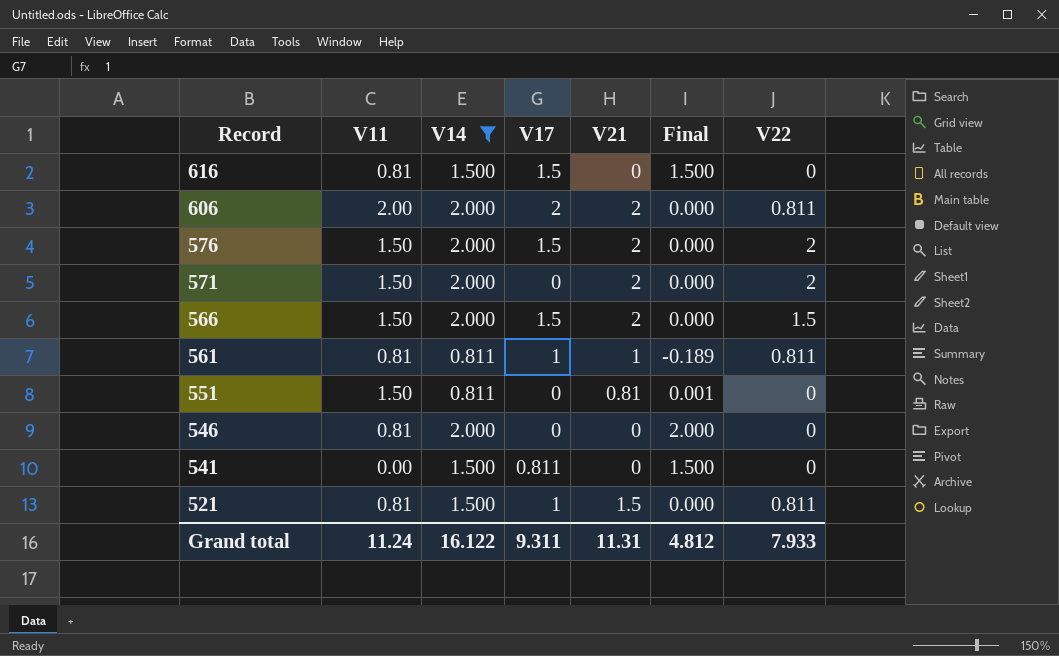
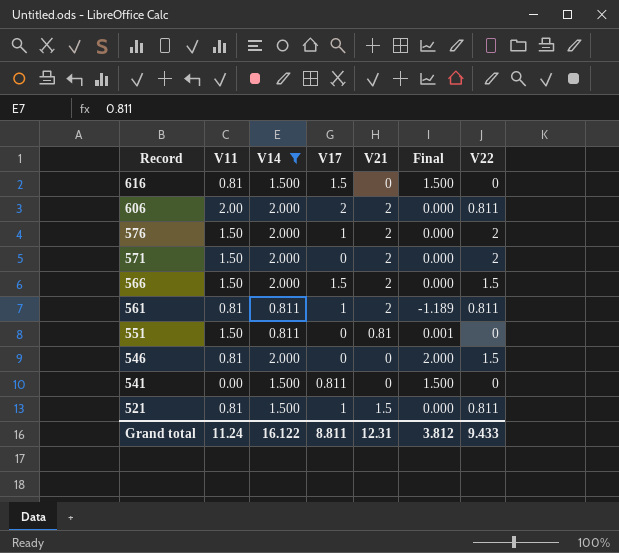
576 | V17: 1.5 -> 1
561 | V21: 1 -> 2
561 | Final: -0.189 -> -1.189
546 | V22: 0 -> 1.5
Grand total | V17: 9.311 -> 8.811
Grand total | V21: 11.31 -> 12.31
Grand total | Final: 4.812 -> 3.812
Grand total | V22: 7.933 -> 9.433

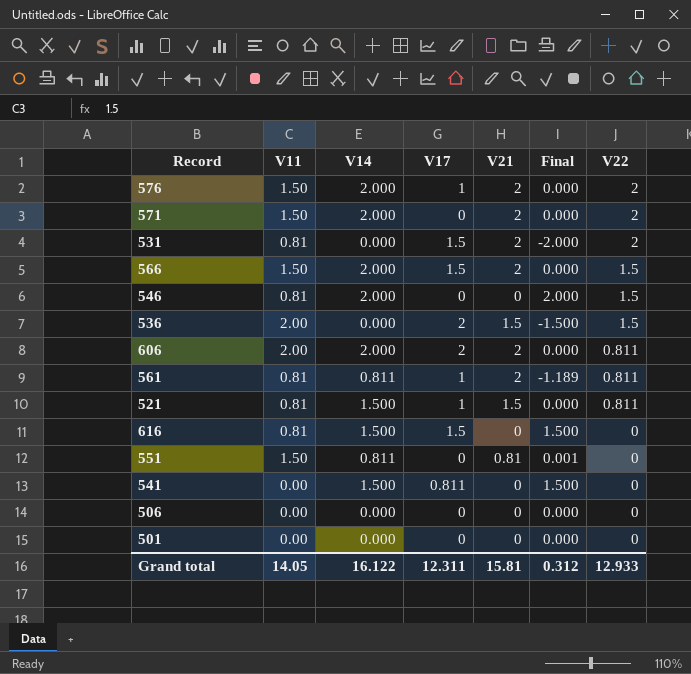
filter: V14 != 0.000 -> none
row order: Record descending -> V22 descending
Grand total | V11: 11.24 -> 14.05
Grand total | V17: 8.811 -> 12.311
Grand total | V21: 12.31 -> 15.81
Grand total | Final: 3.812 -> 0.312
Grand total | V22: 9.433 -> 12.933

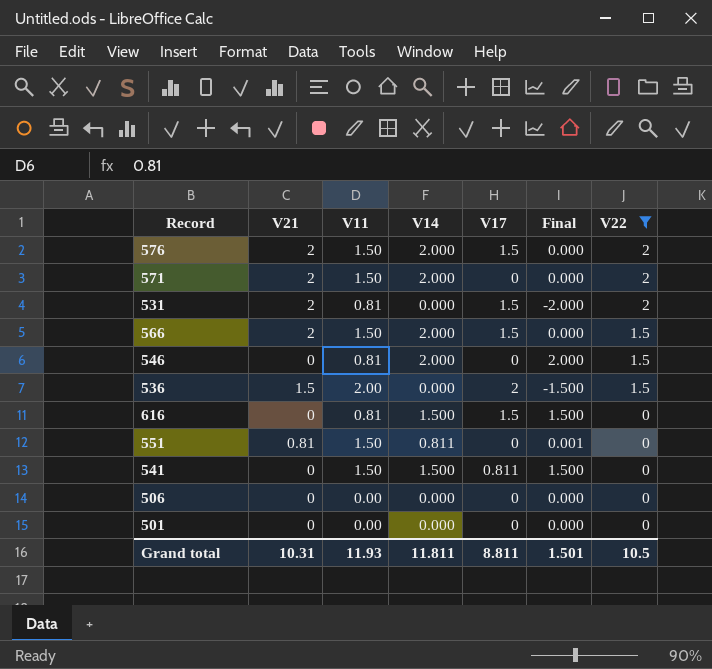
filter: none -> V22 != 0.811
column V21 | position: 5 -> 2
576 | V17: 1 -> 1.5
541 | V11: 0.00 -> 1.50
Grand total | V21: 15.81 -> 10.31
Grand total | V11: 14.05 -> 11.93
Grand total | V14: 16.122 -> 11.811
Grand total | V17: 12.311 -> 8.811
Grand total | Final: 0.312 -> 1.501
Grand total | V22: 12.933 -> 10.5

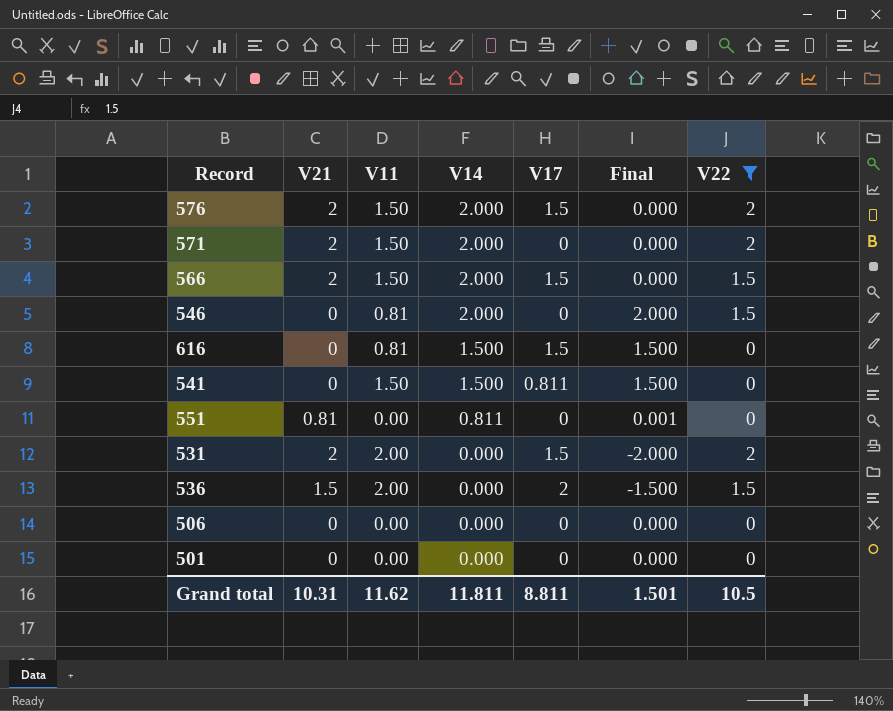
row order: V22 descending -> V14 descending
551 | V11: 1.50 -> 0.00
531 | V11: 0.81 -> 2.00
Grand total | V11: 11.93 -> 11.62

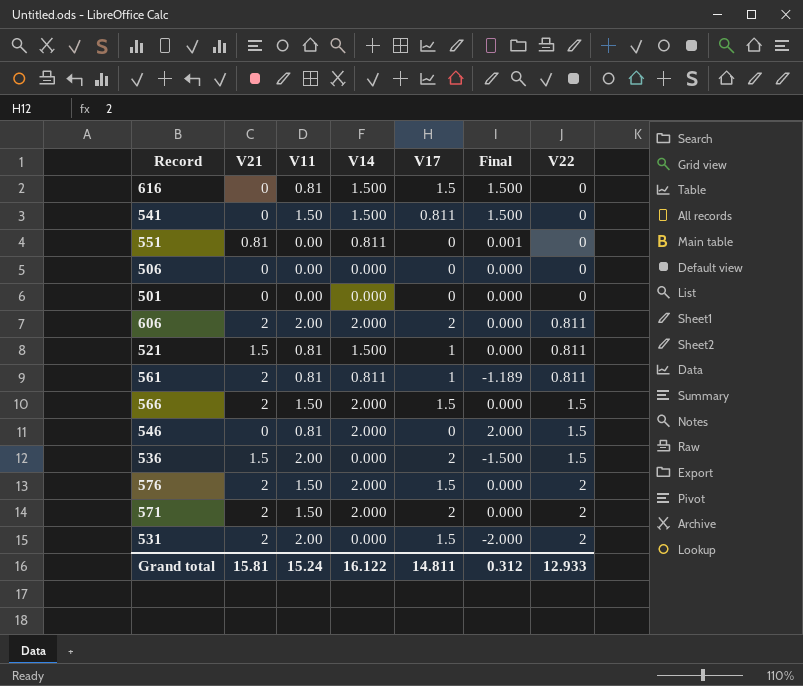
filter: V22 != 0.811 -> none
row order: V14 descending -> V22 ascending
571 | V17: 0 -> 2
Grand total | V21: 10.31 -> 15.81
Grand total | V11: 11.62 -> 15.24
Grand total | V14: 11.811 -> 16.122
Grand total | V17: 8.811 -> 14.811
Grand total | Final: 1.501 -> 0.312
Grand total | V22: 10.5 -> 12.933

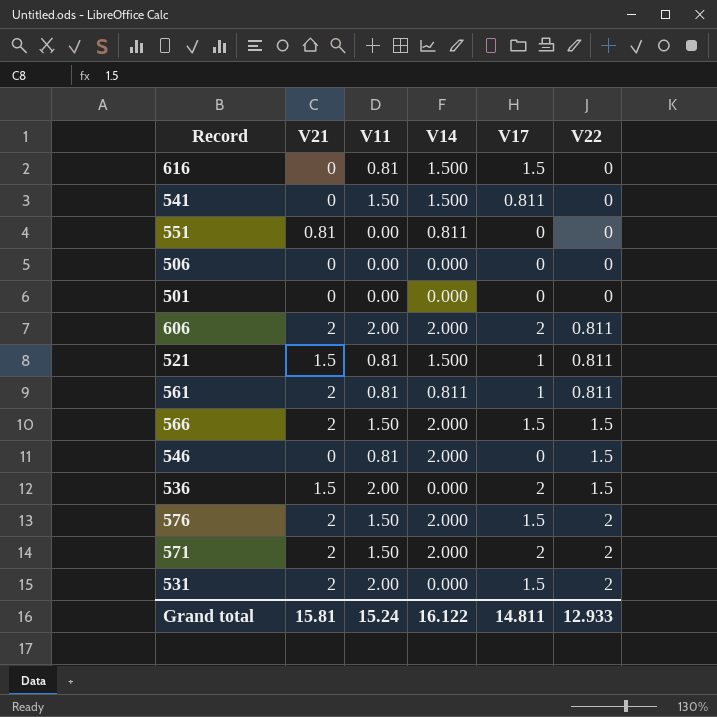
column Final | formula: [V14] - [V21] -> none

